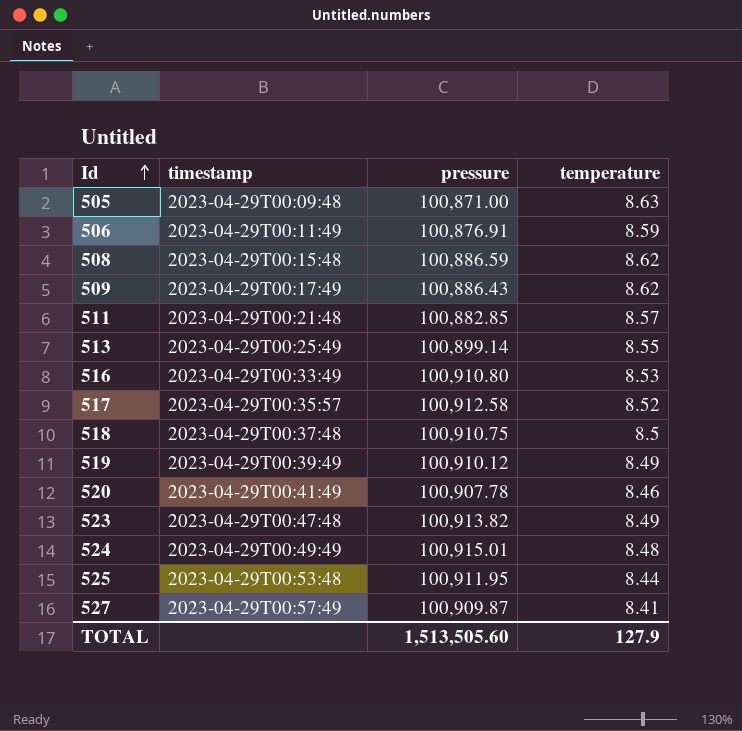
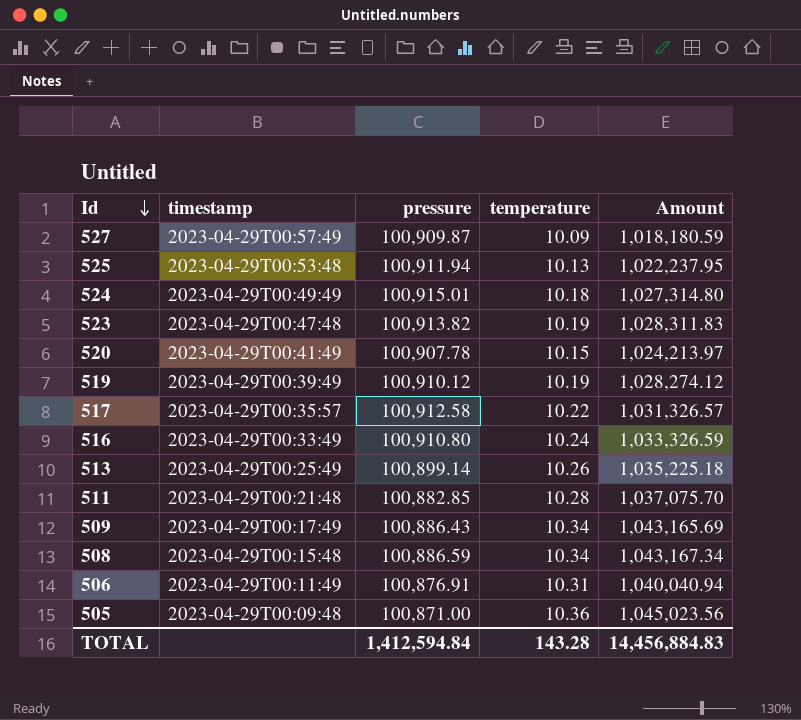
row order: Id ascending -> Id descending
column Amount | formula: none -> [pressure] * [temperature]
row 518: 2023-04-29T00:37:48 | 100,910.75 | 8.5 -> none
527 | temperature: 8.41 -> 10.09
525 | pressure: 100,911.95 -> 100,911.94
525 | temperature: 8.44 -> 10.13
524 | temperature: 8.48 -> 10.18
523 | temperature: 8.49 -> 10.19
520 | temperature: 8.46 -> 10.15
519 | temperature: 8.49 -> 10.19
517 | temperature: 8.52 -> 10.22
516 | temperature: 8.53 -> 10.24
513 | temperature: 8.55 -> 10.26
511 | temperature: 8.57 -> 10.28
509 | temperature: 8.62 -> 10.34
508 | temperature: 8.62 -> 10.34
506 | temperature: 8.59 -> 10.31
505 | temperature: 8.63 -> 10.36
TOTAL | pressure: 1,513,505.60 -> 1,412,594.84
TOTAL | temperature: 127.9 -> 143.28

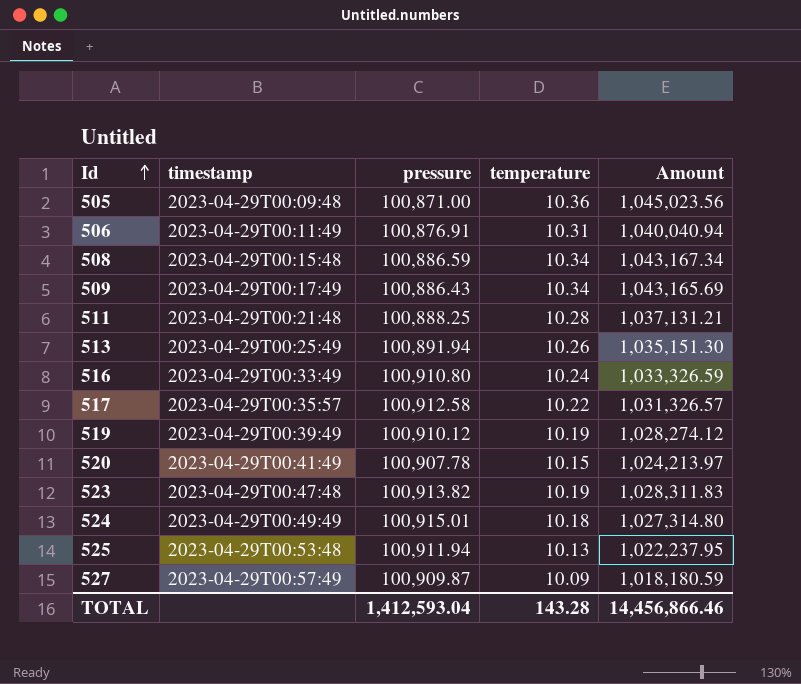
row order: Id descending -> Id ascending
511 | pressure: 100,882.85 -> 100,888.25
511 | Amount: 1,037,075.70 -> 1,037,131.21
513 | pressure: 100,899.14 -> 100,891.94
513 | Amount: 1,035,225.18 -> 1,035,151.30
TOTAL | pressure: 1,412,594.84 -> 1,412,593.04
TOTAL | Amount: 14,456,884.83 -> 14,456,866.46

